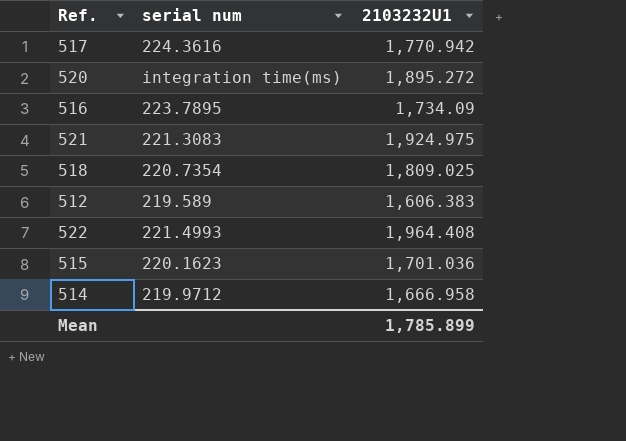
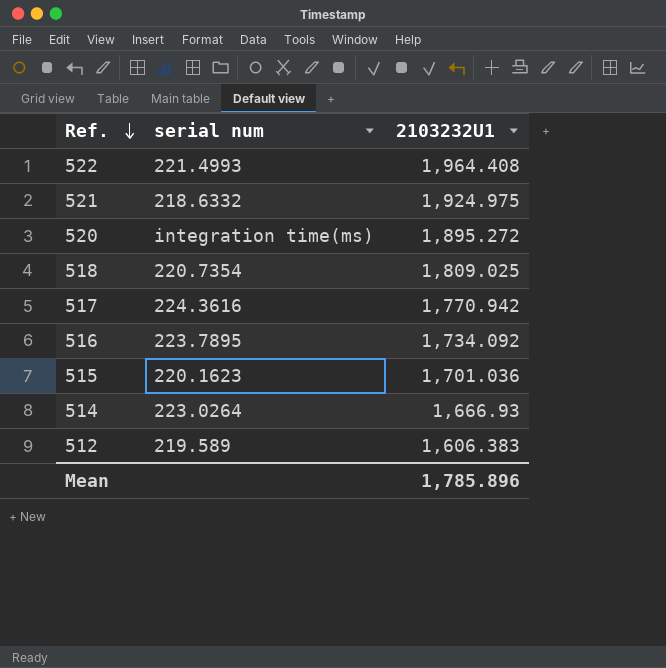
row order: none -> Ref. descending
521 | serial num: 221.3083 -> 218.6332
516 | 2103232U1: 1,734.09 -> 1,734.092
514 | serial num: 219.9712 -> 223.0264
514 | 2103232U1: 1,666.958 -> 1,666.93
Mean | 2103232U1: 1,785.899 -> 1,785.896

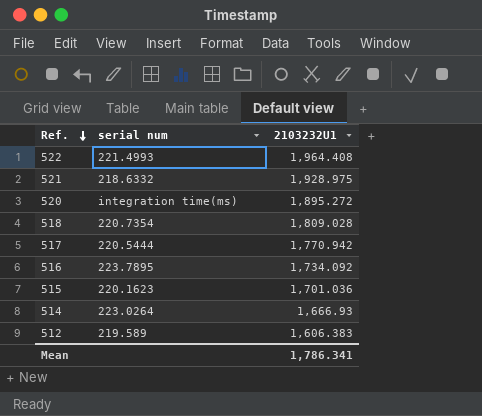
521 | 2103232U1: 1,924.975 -> 1,928.975
518 | 2103232U1: 1,809.025 -> 1,809.028
517 | serial num: 224.3616 -> 220.5444
Mean | 2103232U1: 1,785.896 -> 1,786.341

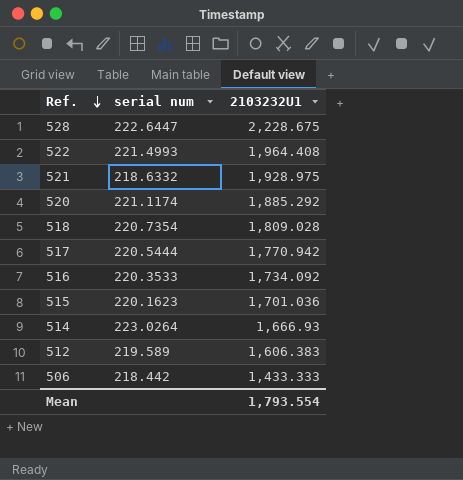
row 528: none -> 222.6447 | 2,228.675
520 | serial num: integration time(ms) -> 221.1174
520 | 2103232U1: 1,895.272 -> 1,885.292
516 | serial num: 223.7895 -> 220.3533
row 506: none -> 218.442 | 1,433.333
Mean | 2103232U1: 1,786.341 -> 1,793.554

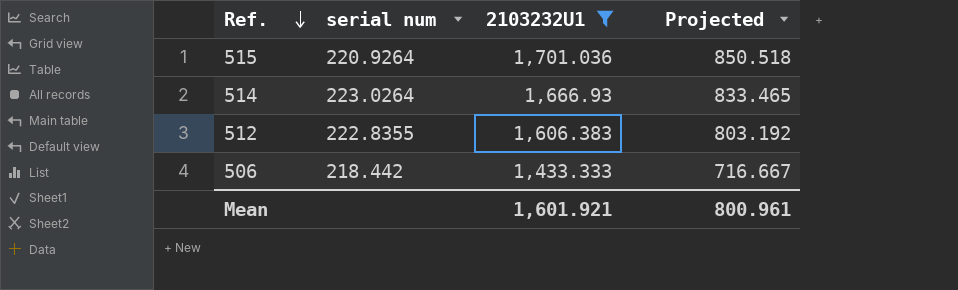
filter: none -> 2103232U1 <= 1,701.036
column Projected | formula: none -> [2103232U1] * 0.5
515 | serial num: 220.1623 -> 220.9264
512 | serial num: 219.589 -> 222.8355
Mean | 2103232U1: 1,793.554 -> 1,601.921

